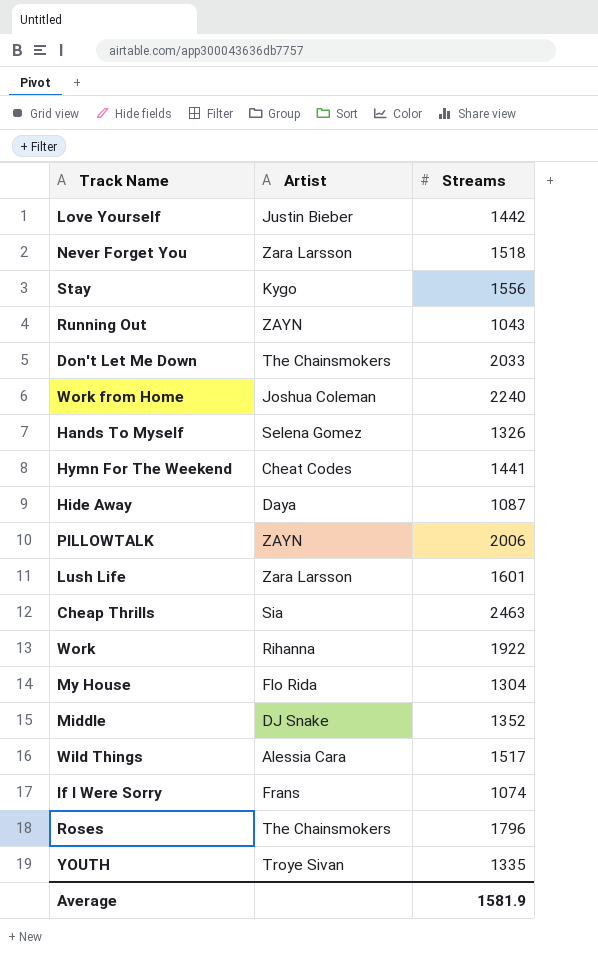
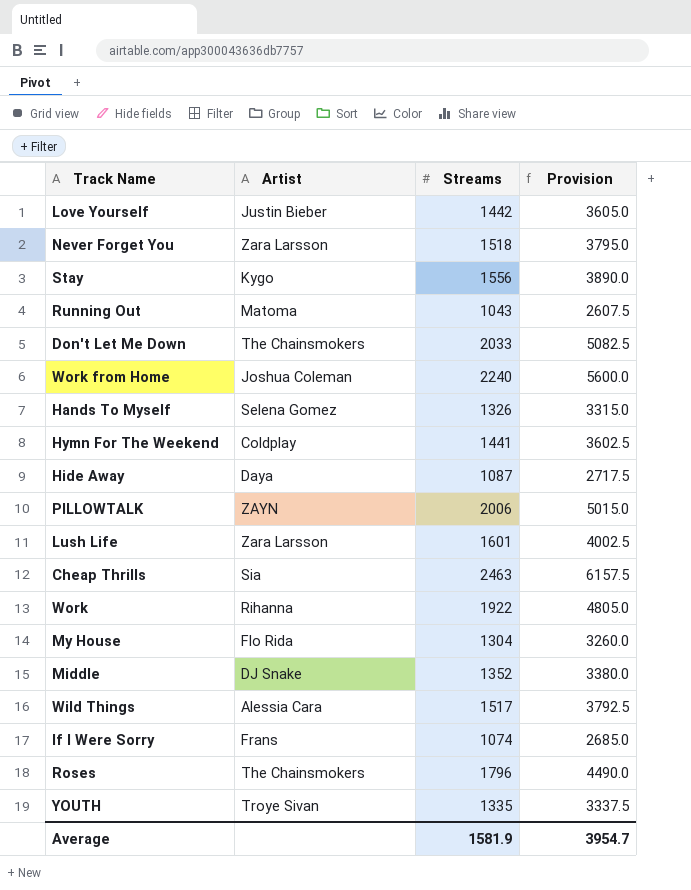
column Provision | formula: none -> [Streams] * 2.5
Running Out | Artist: ZAYN -> Matoma
Hymn For The Weekend | Artist: Cheat Codes -> Coldplay

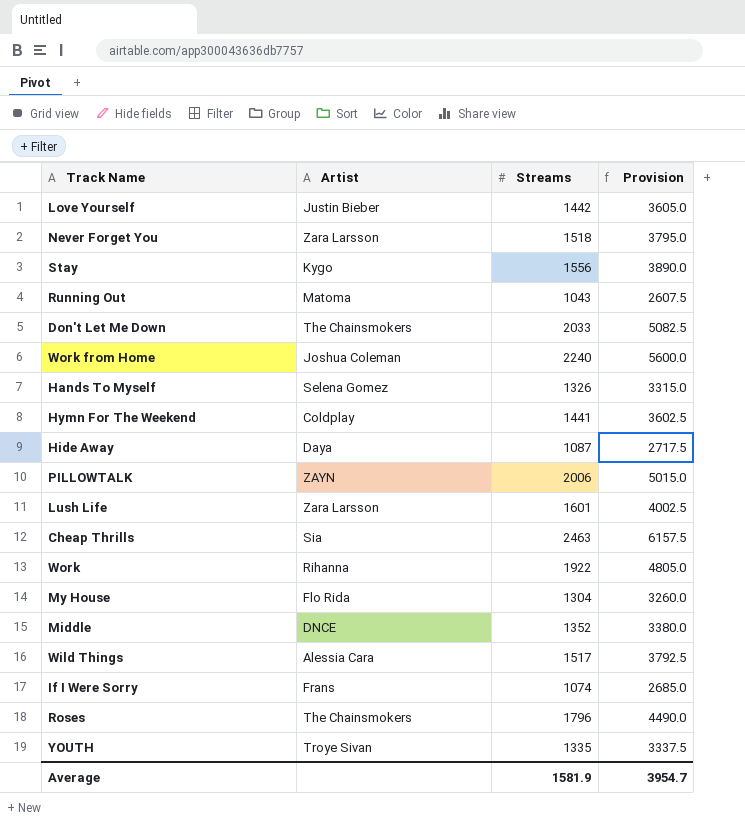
Middle | Artist: DJ Snake -> DNCE

